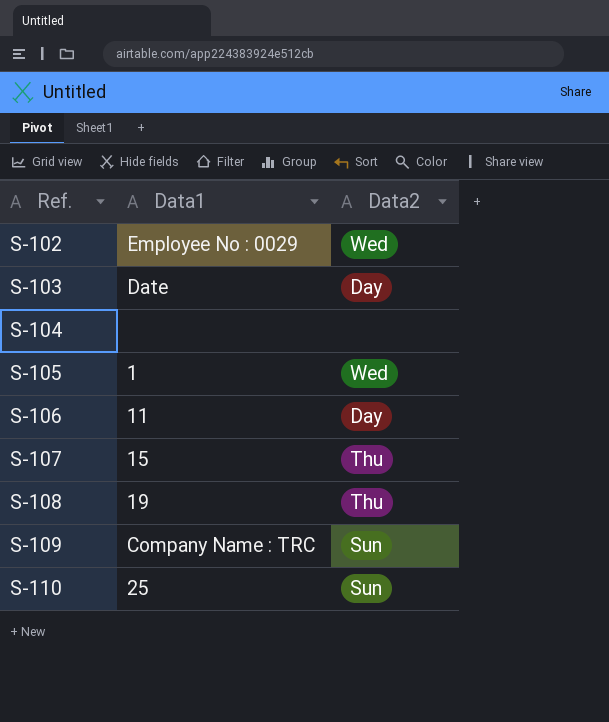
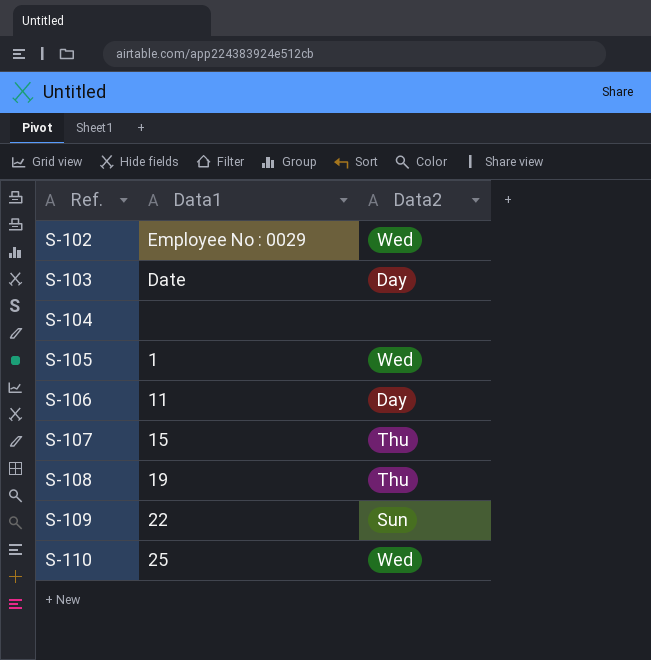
S-109 | Data1: Company Name : TRC -> 22
S-110 | Data2: Sun -> Wed

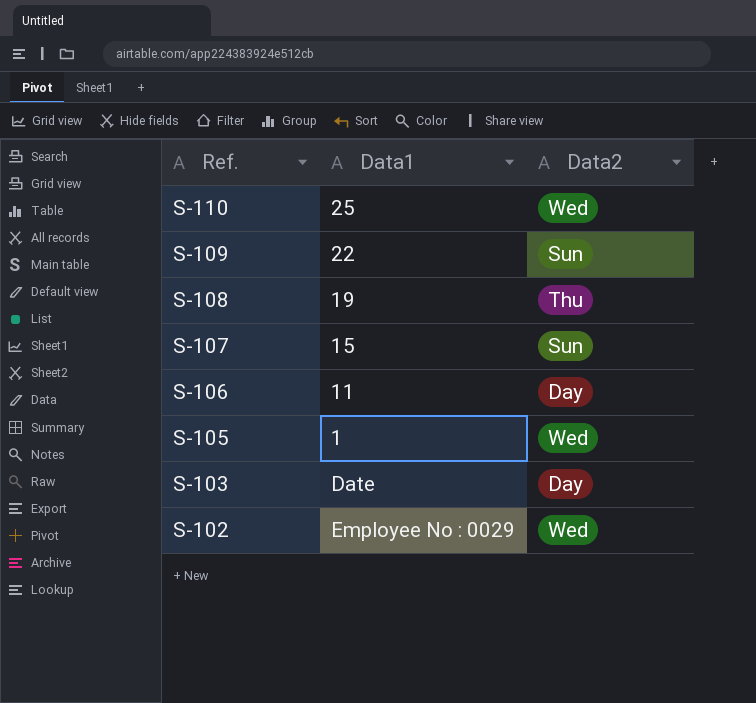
row order: Ref. ascending -> Ref. descending
row S-104: none | none -> none
S-107 | Data2: Thu -> Sun

